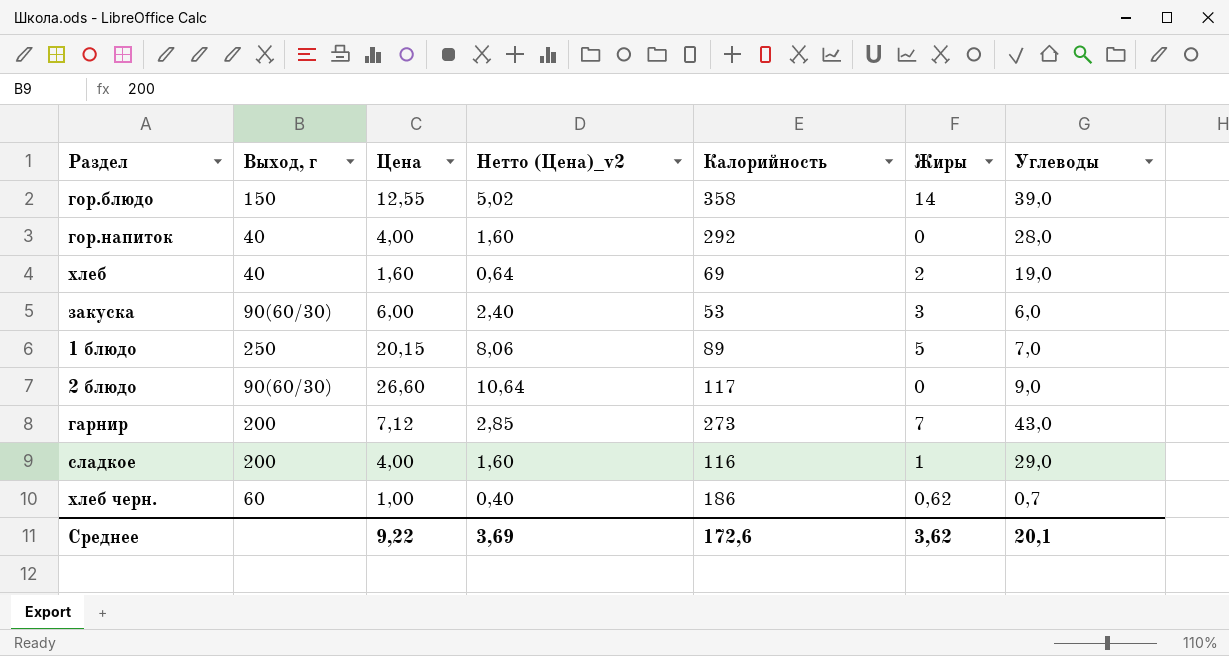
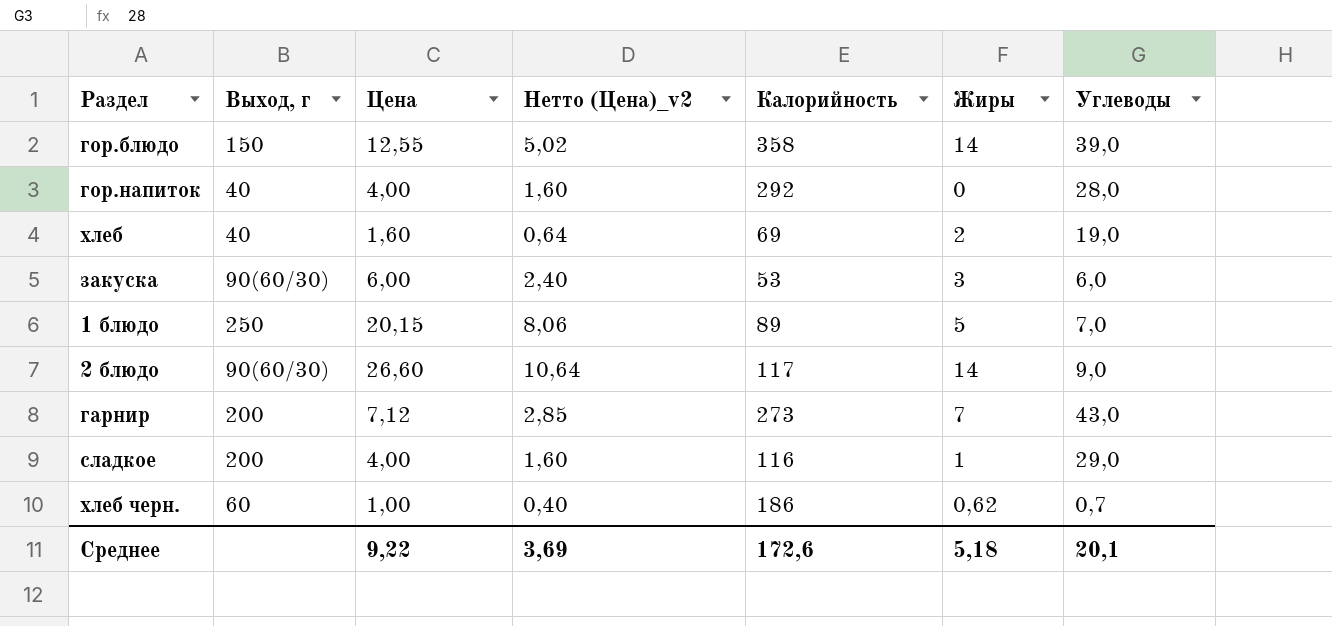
2 блюдо | Жиры: 0 -> 14
Среднее | Жиры: 3,62 -> 5,18

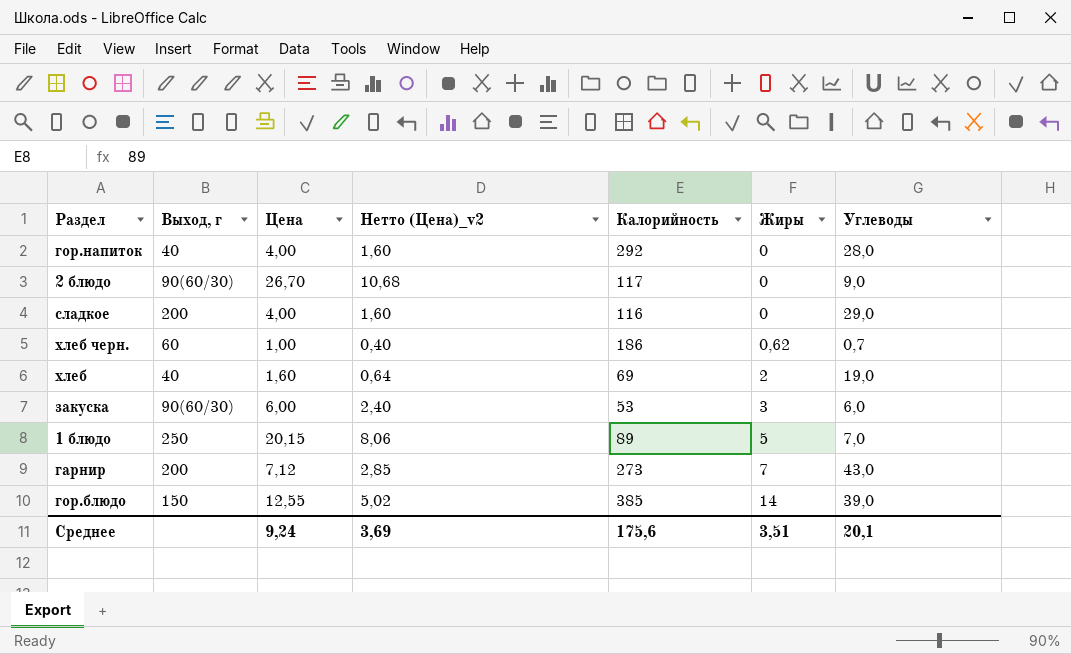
row order: none -> Жиры ascending
2 блюдо | Цена: 26,60 -> 26,70
2 блюдо | Нетто (Цена)_v2: 10,64 -> 10,68
2 блюдо | Жиры: 14 -> 0
сладкое | Жиры: 1 -> 0
гор.блюдо | Калорийность: 358 -> 385
Среднее | Цена: 9,22 -> 9,24
Среднее | Калорийность: 172,6 -> 175,6
Среднее | Жиры: 5,18 -> 3,51

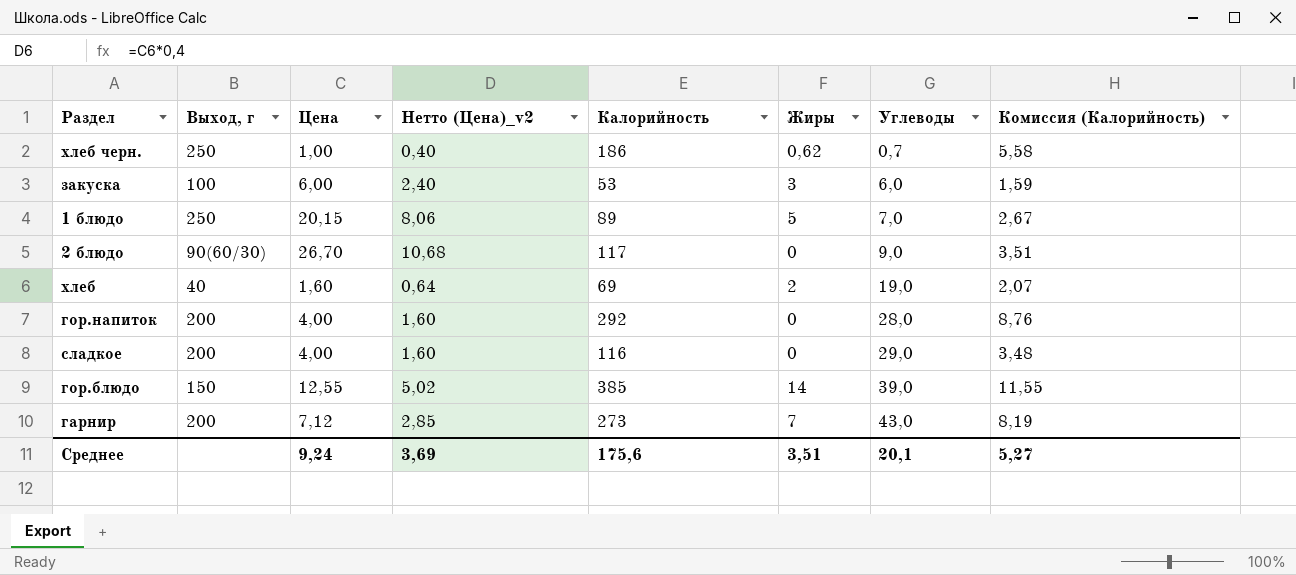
row order: Жиры ascending -> Углеводы ascending
column Комиссия (Калорийность) | formula: none -> [Калорийность] * 0,03
хлеб черн. | Выход, г: 60 -> 250
закуска | Выход, г: 90(60/30) -> 100
гор.напиток | Выход, г: 40 -> 200

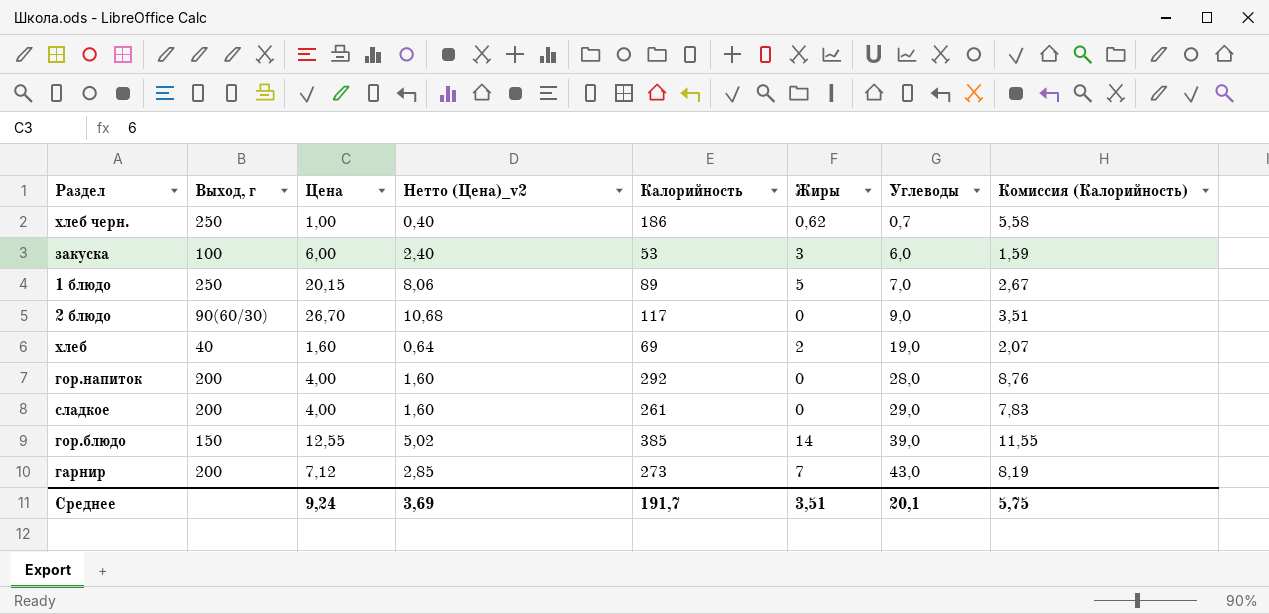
сладкое | Калорийность: 116 -> 261
сладкое | Комиссия (Калорийность): 3,48 -> 7,83
Среднее | Калорийность: 175,6 -> 191,7
Среднее | Комиссия (Калорийность): 5,27 -> 5,75

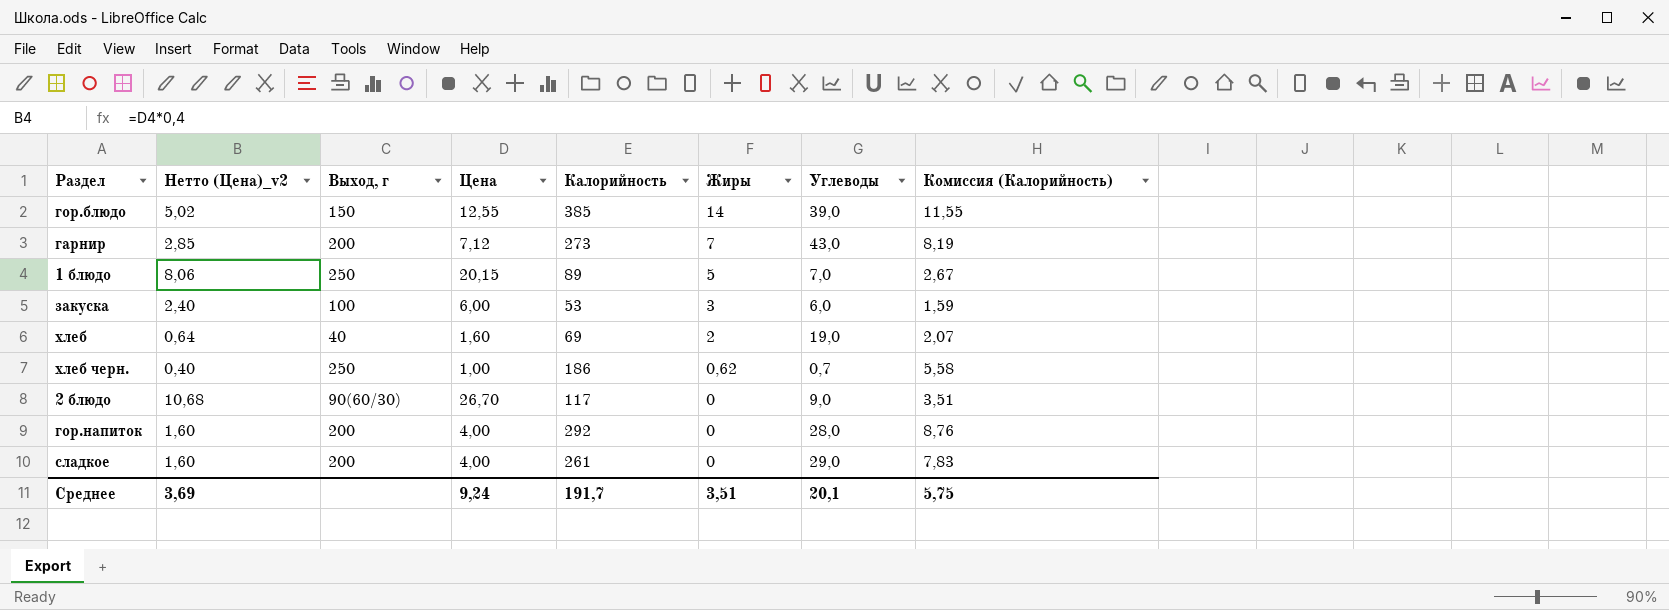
row order: Углеводы ascending -> Жиры descending
column Нетто (Цена)_v2 | position: 4 -> 2

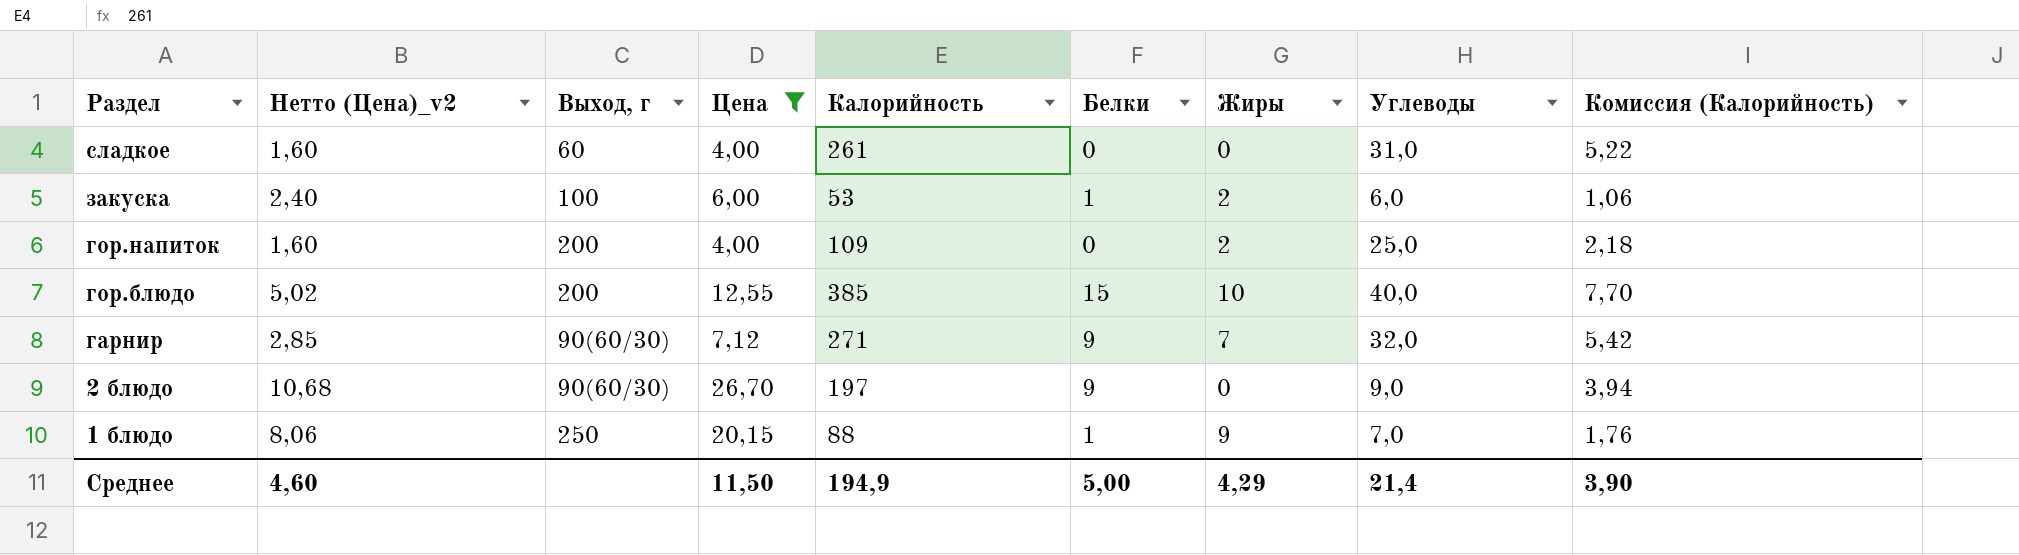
filter: none -> Цена >= 4,00
row order: Жиры descending -> Раздел descending
column Белки | position: none -> 6
column Комиссия (Калорийность) | formula: [Калорийность] * 0,03 -> [Калорийность] * 0,02
сладкое | Выход, г: 200 -> 60
сладкое | Углеводы: 29,0 -> 31,0
закуска | Жиры: 3 -> 2
гор.напиток | Калорийность: 292 -> 109
гор.напиток | Жиры: 0 -> 2
гор.напиток | Углеводы: 28,0 -> 25,0
гор.блюдо | Выход, г: 150 -> 200
гор.блюдо | Жиры: 14 -> 10
гор.блюдо | Углеводы: 39,0 -> 40,0
гарнир | Выход, г: 200 -> 90(60/30)
гарнир | Калорийность: 273 -> 271
гарнир | Углеводы: 43,0 -> 32,0
2 блюдо | Калорийность: 117 -> 197
1 блюдо | Калорийность: 89 -> 88
1 блюдо | Жиры: 5 -> 9
Среднее | Нетто (Цена)_v2: 3,69 -> 4,60
Среднее | Цена: 9,24 -> 11,50
Среднее | Калорийность: 191,7 -> 194,9
Среднее | Жиры: 3,51 -> 4,29
Среднее | Углеводы: 20,1 -> 21,4
Среднее | Комиссия (Калорийность): 5,75 -> 3,90

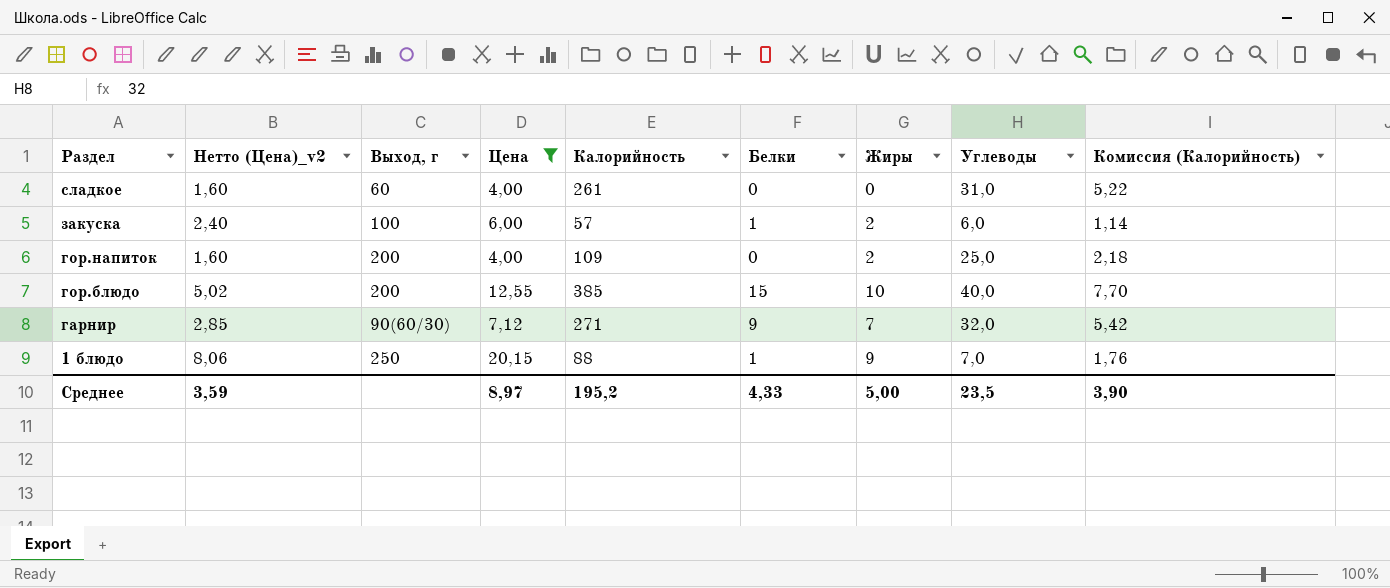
row 2 блюдо: 10,68 | 90(60/30) | 26,70 | 197 | 9 | 0 | 9,0 | 3,94 -> none
закуска | Калорийность: 53 -> 57
закуска | Комиссия (Калорийность): 1,06 -> 1,14
Среднее | Нетто (Цена)_v2: 4,60 -> 3,59
Среднее | Цена: 11,50 -> 8,97
Среднее | Калорийность: 194,9 -> 195,2
Среднее | Белки: 5,00 -> 4,33
Среднее | Жиры: 4,29 -> 5,00
Среднее | Углеводы: 21,4 -> 23,5

